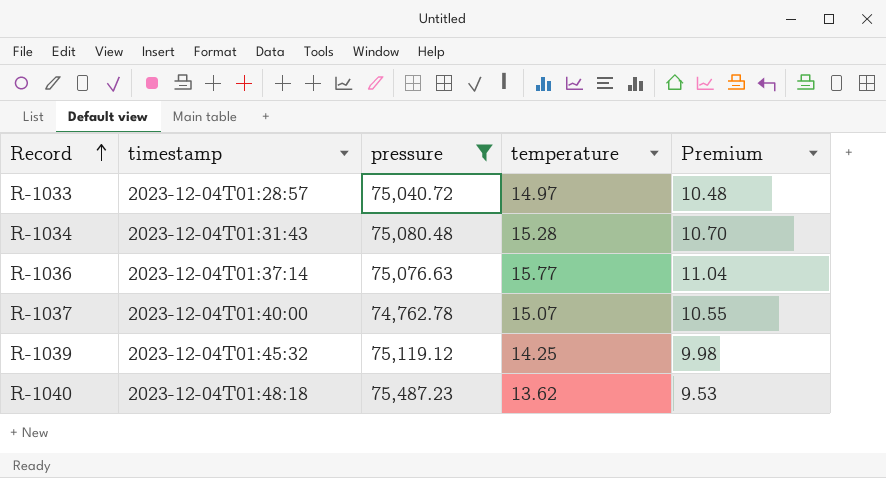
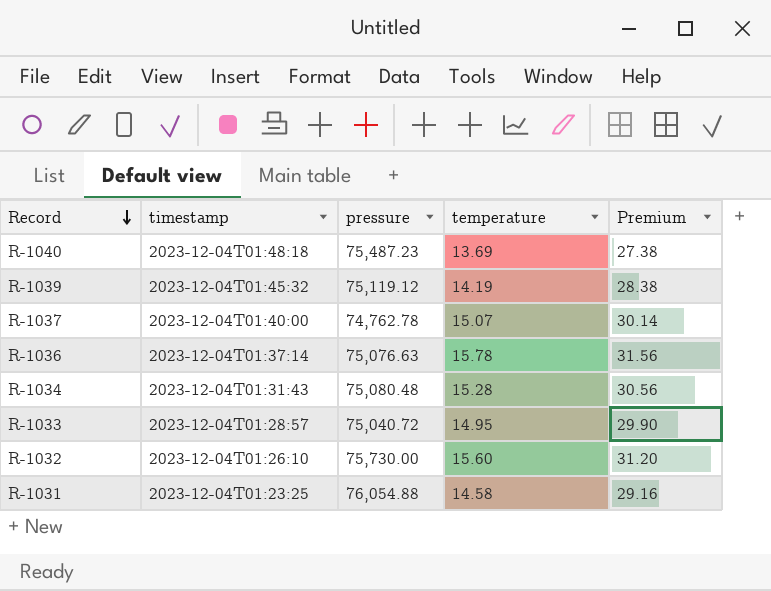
filter: pressure <= 75,487.23 -> none
row order: Record ascending -> Record descending
column Premium | formula: [temperature] * 0.7 -> [temperature] * 2
R-1040 | temperature: 13.62 -> 13.69
R-1039 | temperature: 14.25 -> 14.19
R-1036 | temperature: 15.77 -> 15.78
R-1033 | temperature: 14.97 -> 14.95

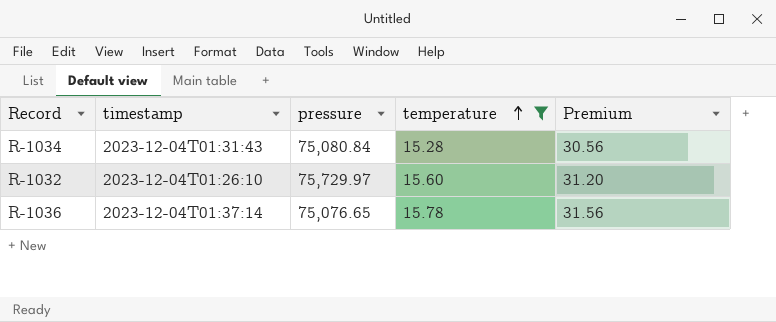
filter: none -> temperature >= 15.28
row order: Record descending -> temperature ascending
R-1034 | pressure: 75,080.48 -> 75,080.84
R-1032 | pressure: 75,730.00 -> 75,729.97
R-1036 | pressure: 75,076.63 -> 75,076.65

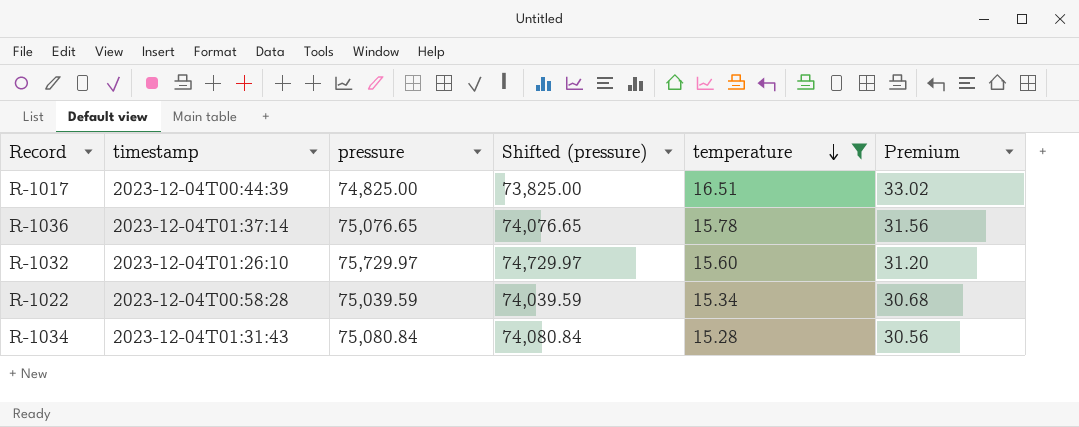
row order: temperature ascending -> temperature descending
column Shifted (pressure) | formula: none -> [pressure] - 1000
row R-1017: none -> 2023-12-04T00:44:39 | 74,825.00 | 73,825.00 | 16.51 | 33.02
row R-1022: none -> 2023-12-04T00:58:28 | 75,039.59 | 74,039.59 | 15.34 | 30.68

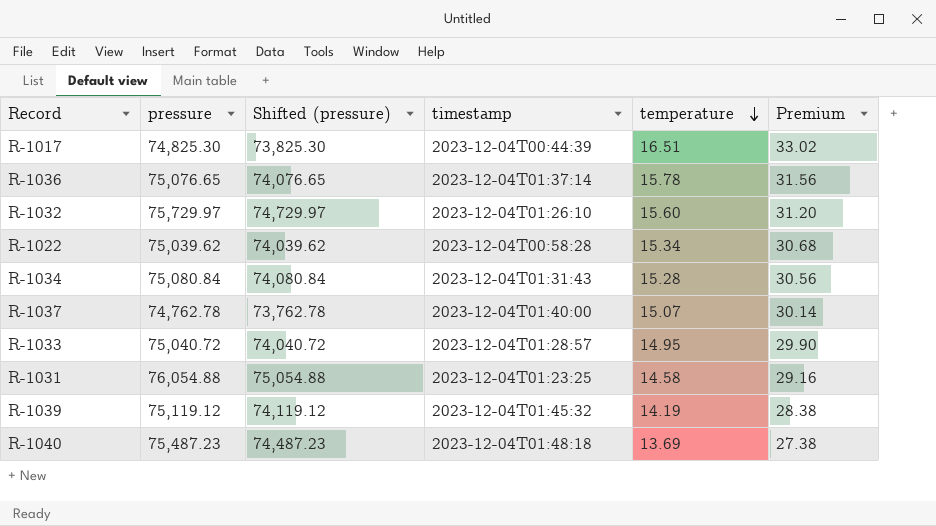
filter: temperature >= 15.28 -> none
column timestamp | position: 2 -> 4
R-1017 | pressure: 74,825.00 -> 74,825.30
R-1017 | Shifted (pressure): 73,825.00 -> 73,825.30
R-1022 | pressure: 75,039.59 -> 75,039.62
R-1022 | Shifted (pressure): 74,039.59 -> 74,039.62

